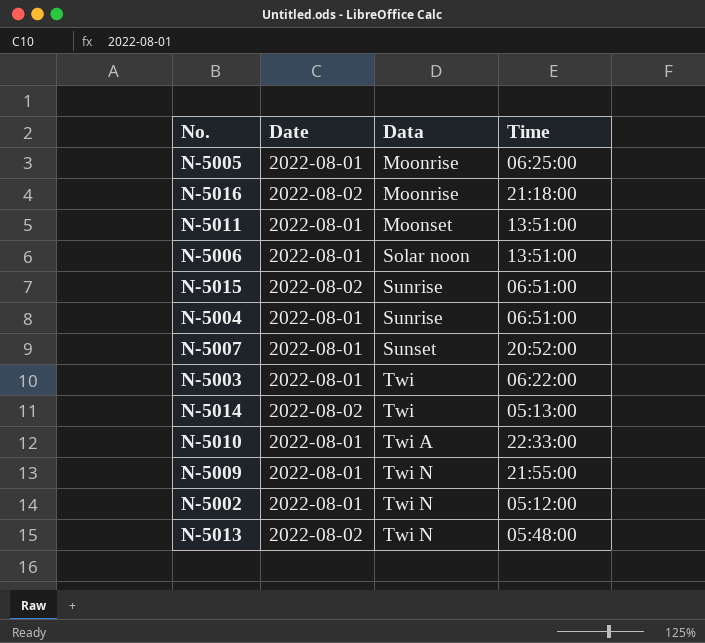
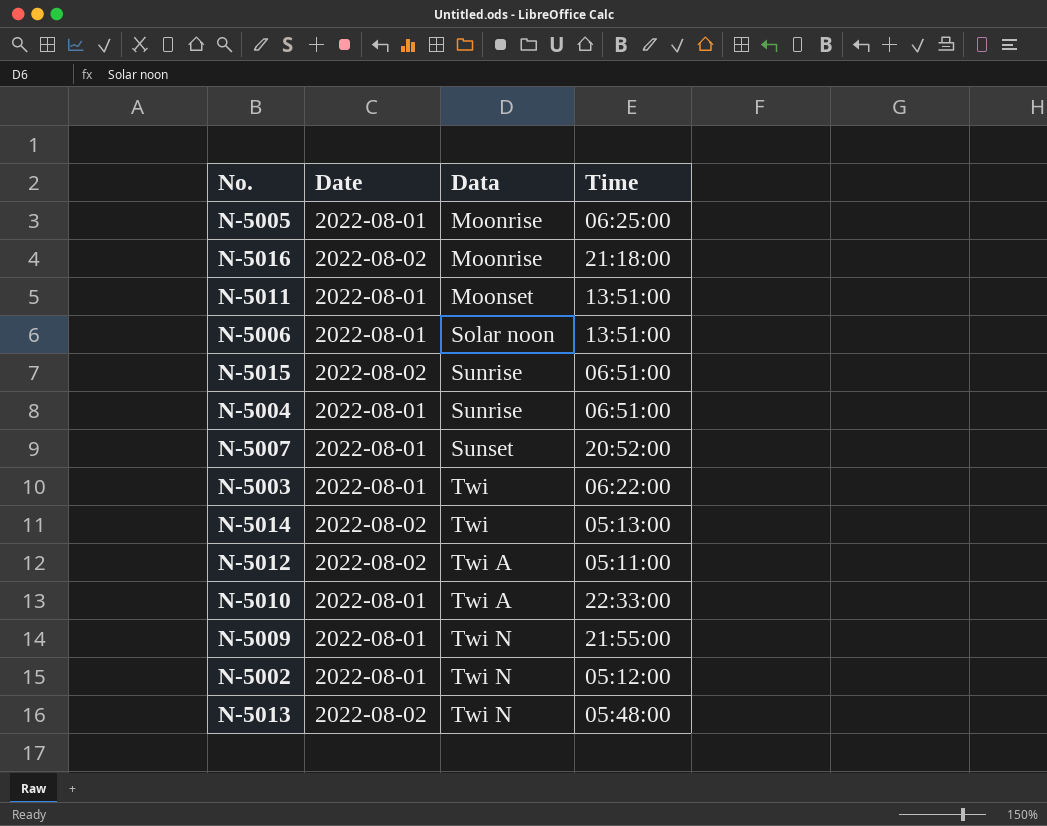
row N-5012: none -> 2022-08-02 | Twi A | 05:11:00

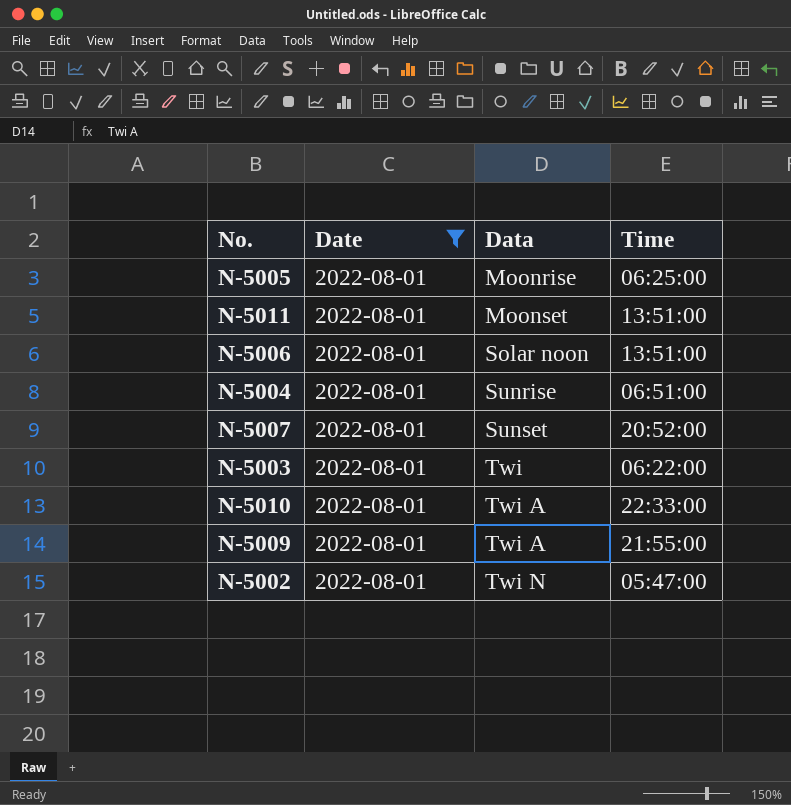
filter: none -> Date = 2022-08-01
N-5009 | Data: Twi N -> Twi A
N-5002 | Time: 05:12:00 -> 05:47:00

